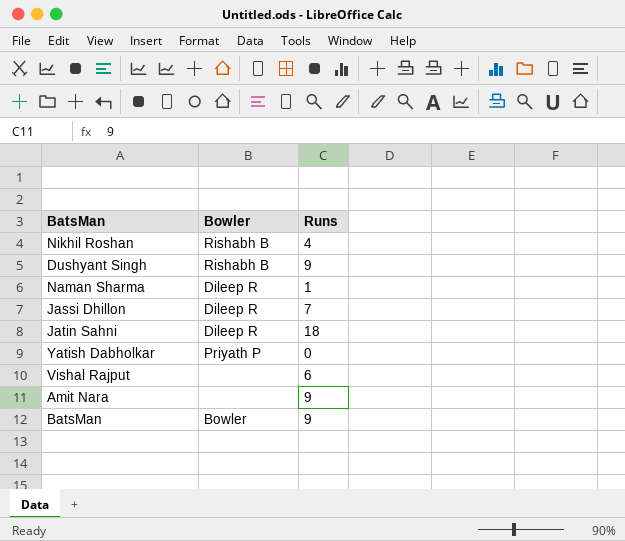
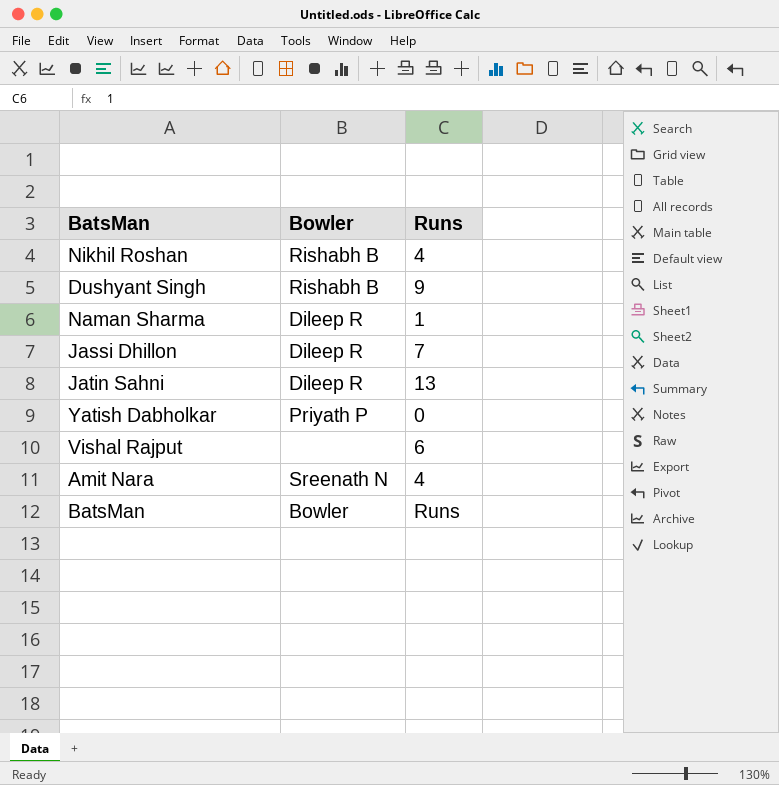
Jatin Sahni | Runs: 18 -> 13
Amit Nara | Bowler: none -> Sreenath N
Amit Nara | Runs: 9 -> 4
BatsMan | Runs: 9 -> Runs

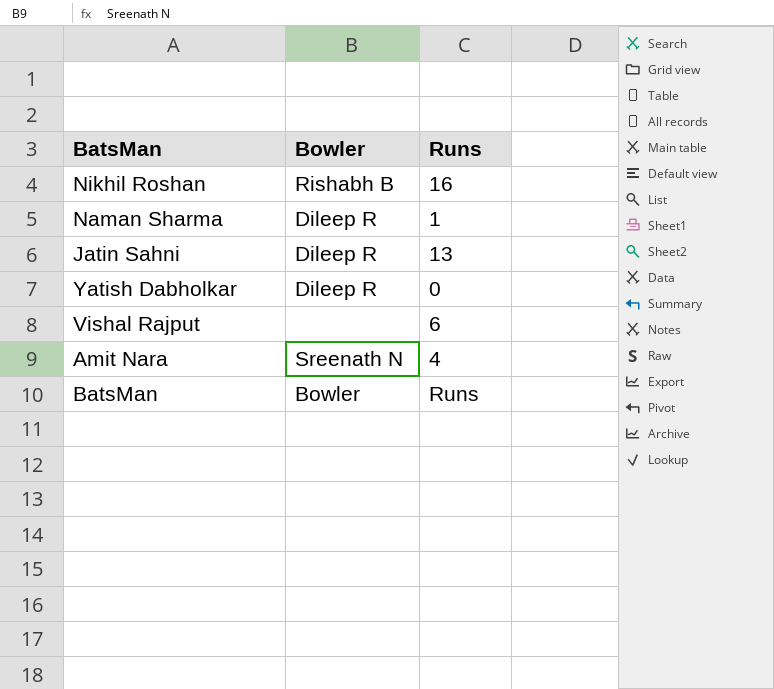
row Dushyant Singh: Rishabh B | 9 -> none
row Jassi Dhillon: Dileep R | 7 -> none
Nikhil Roshan | Runs: 4 -> 16
Yatish Dabholkar | Bowler: Priyath P -> Dileep R

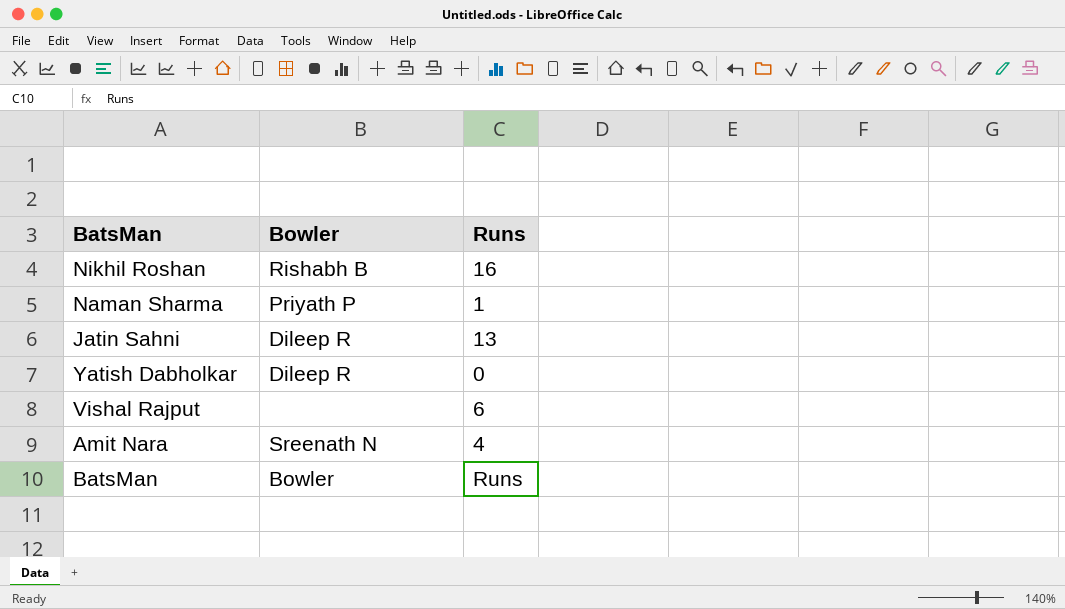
Naman Sharma | Bowler: Dileep R -> Priyath P

